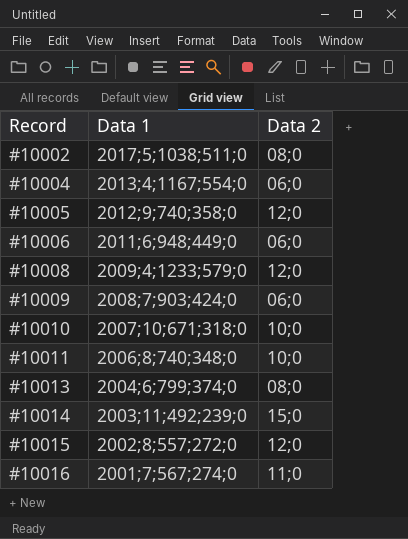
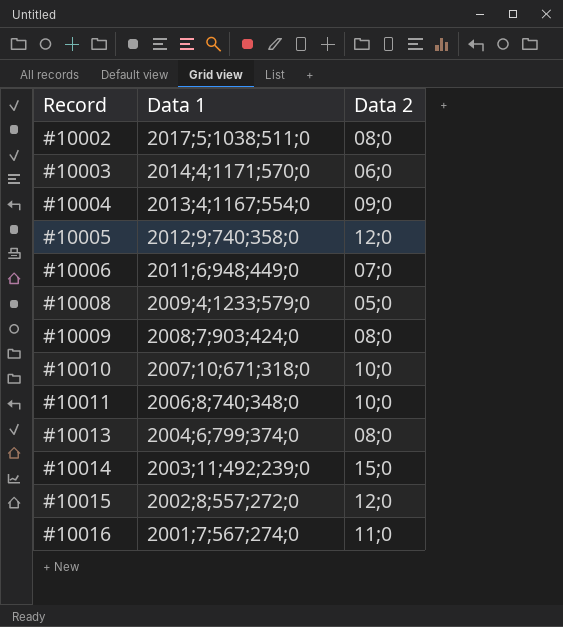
row #10003: none -> 2014;4;1171;570;0 | 06;0
#10004 | Data 2: 06;0 -> 09;0
#10006 | Data 2: 06;0 -> 07;0
#10008 | Data 2: 12;0 -> 05;0
#10009 | Data 2: 06;0 -> 08;0

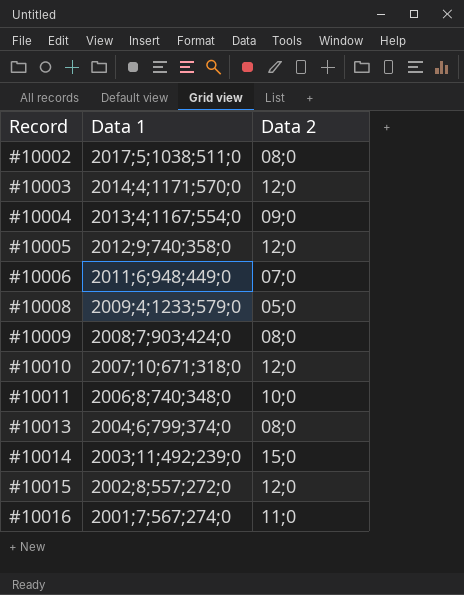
#10003 | Data 2: 06;0 -> 12;0
#10010 | Data 2: 10;0 -> 12;0

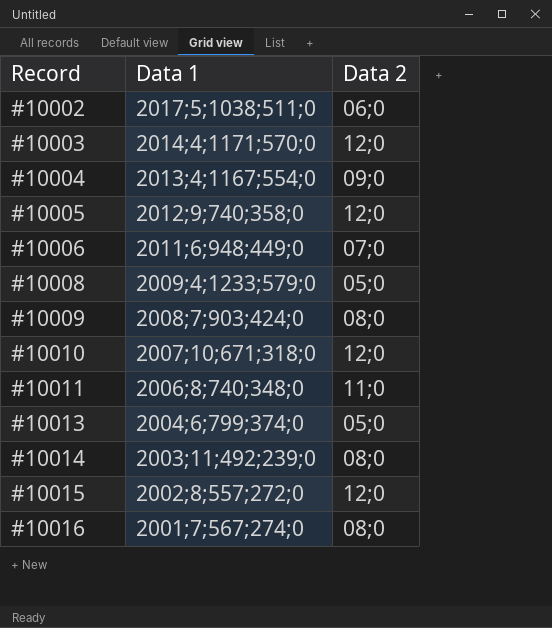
#10002 | Data 2: 08;0 -> 06;0
#10011 | Data 2: 10;0 -> 11;0
#10013 | Data 2: 08;0 -> 05;0
#10014 | Data 2: 15;0 -> 08;0
#10016 | Data 2: 11;0 -> 08;0

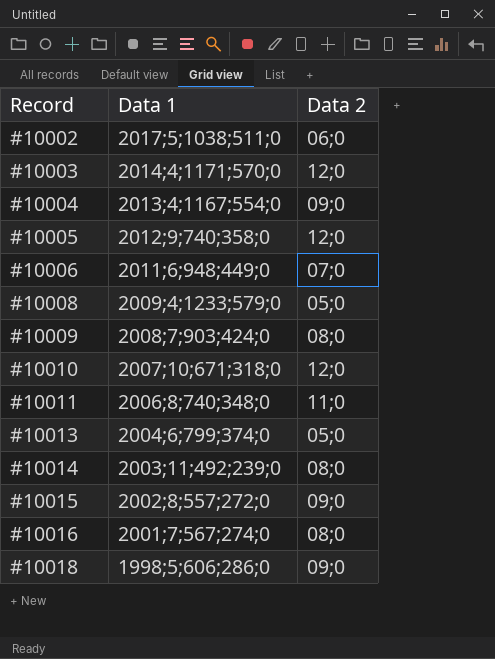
#10015 | Data 2: 12;0 -> 09;0
row #10018: none -> 1998;5;606;286;0 | 09;0

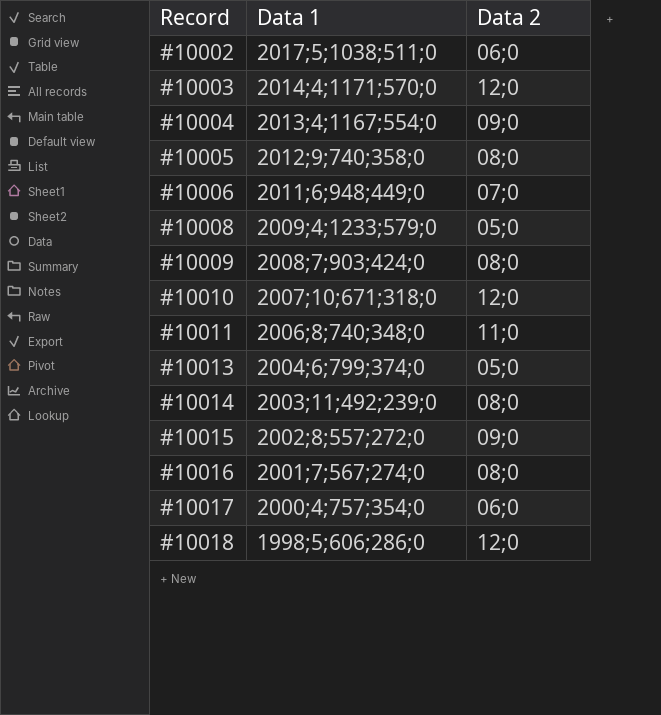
#10005 | Data 2: 12;0 -> 08;0
row #10017: none -> 2000;4;757;354;0 | 06;0
#10018 | Data 2: 09;0 -> 12;0

